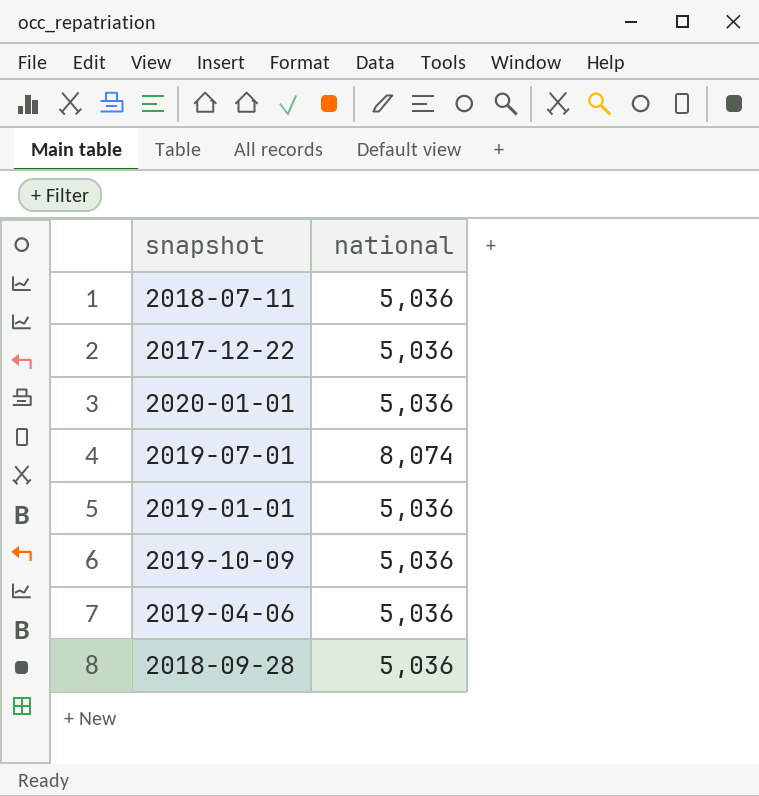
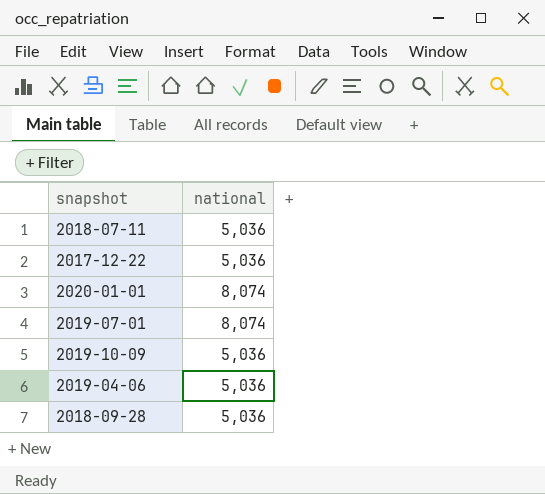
row 2019-01-01: 5,036 -> none
2020-01-01 | national: 5,036 -> 8,074

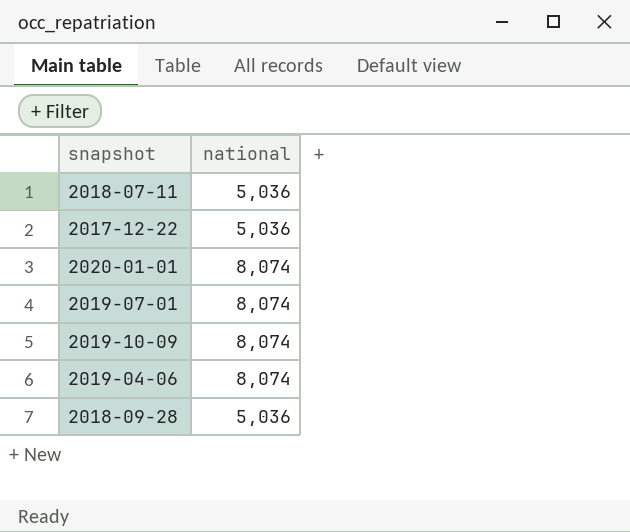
2019-10-09 | national: 5,036 -> 8,074
2019-04-06 | national: 5,036 -> 8,074

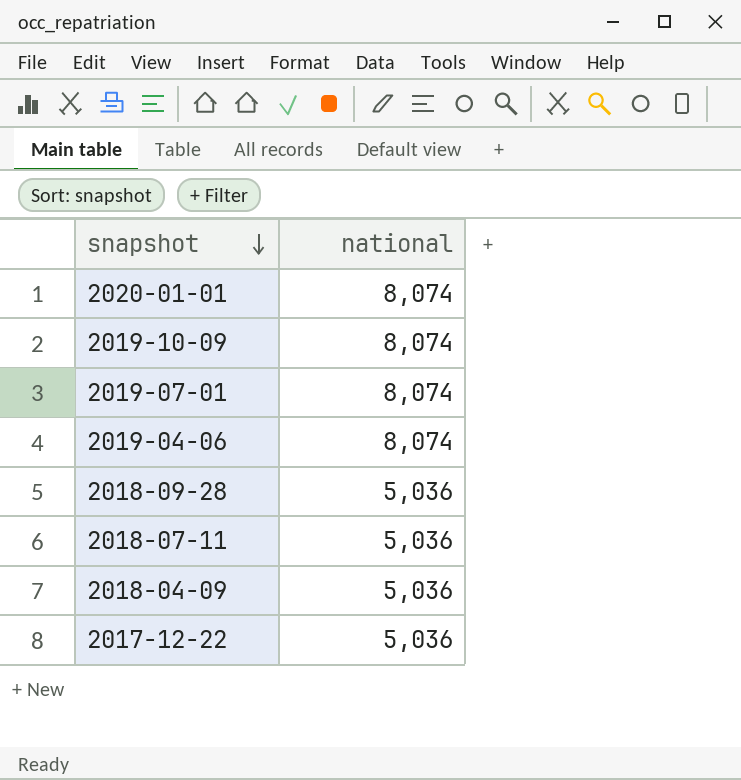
row order: none -> snapshot descending
row 2018-04-09: none -> 5,036

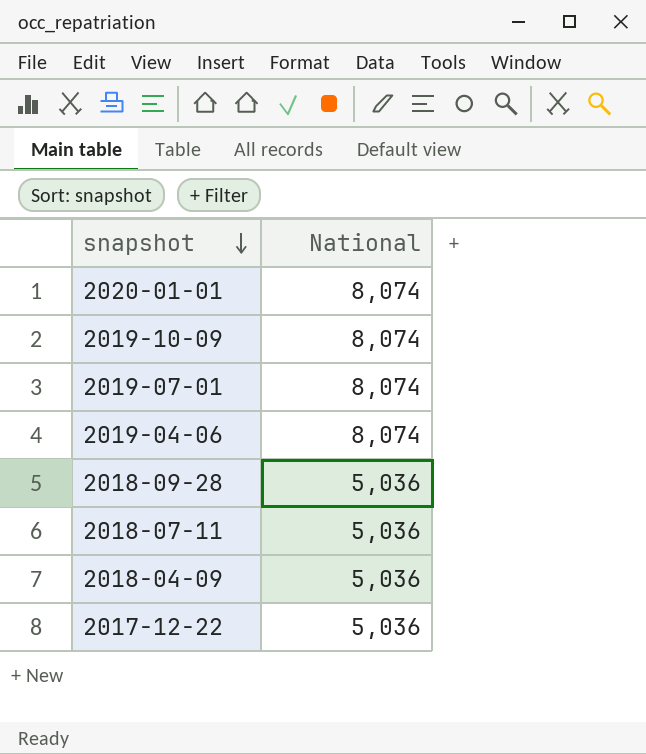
column name: national -> National

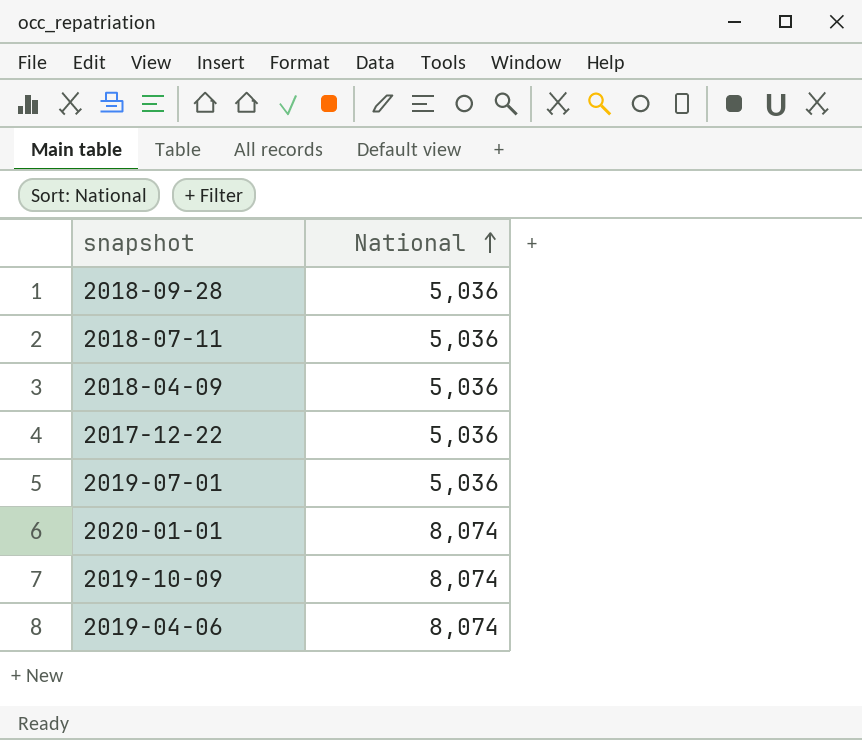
row order: snapshot descending -> National ascending
2019-07-01 | National: 8,074 -> 5,036

